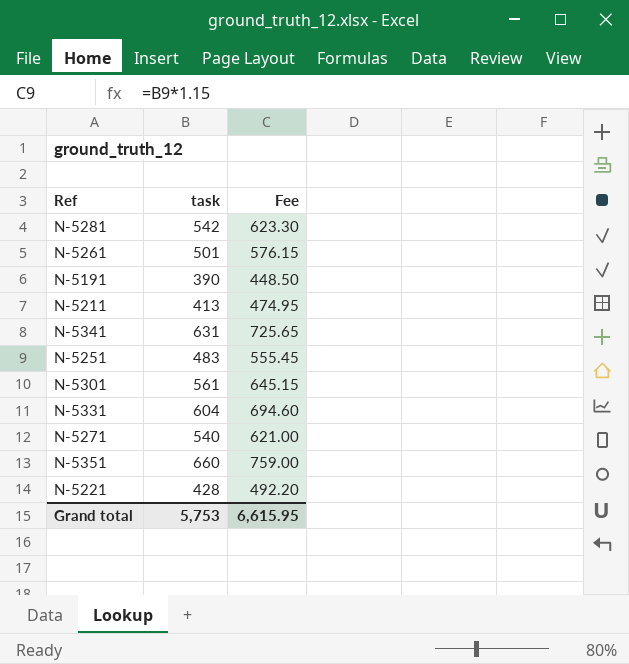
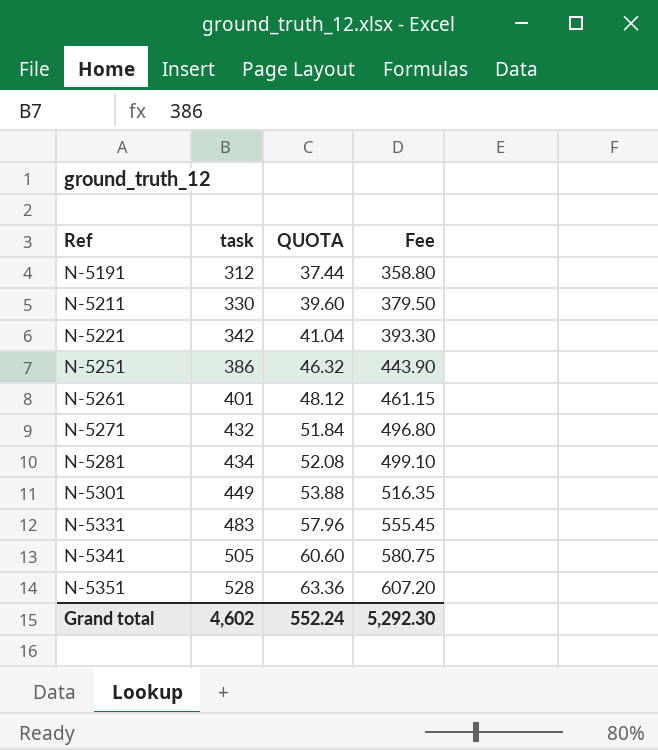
row order: none -> Ref ascending
column QUOTA | formula: none -> [task] * 0.12
N-5191 | task: 390 -> 312
N-5191 | Fee: 448.50 -> 358.80
N-5211 | task: 413 -> 330
N-5211 | Fee: 474.95 -> 379.50
N-5221 | task: 428 -> 342
N-5221 | Fee: 492.20 -> 393.30
N-5251 | task: 483 -> 386
N-5251 | Fee: 555.45 -> 443.90
N-5261 | task: 501 -> 401
N-5261 | Fee: 576.15 -> 461.15
N-5271 | task: 540 -> 432
N-5271 | Fee: 621.00 -> 496.80
N-5281 | task: 542 -> 434
N-5281 | Fee: 623.30 -> 499.10
N-5301 | task: 561 -> 449
N-5301 | Fee: 645.15 -> 516.35
N-5331 | task: 604 -> 483
N-5331 | Fee: 694.60 -> 555.45
N-5341 | task: 631 -> 505
N-5341 | Fee: 725.65 -> 580.75
N-5351 | task: 660 -> 528
N-5351 | Fee: 759.00 -> 607.20
Grand total | task: 5,753 -> 4,602
Grand total | Fee: 6,615.95 -> 5,292.30

